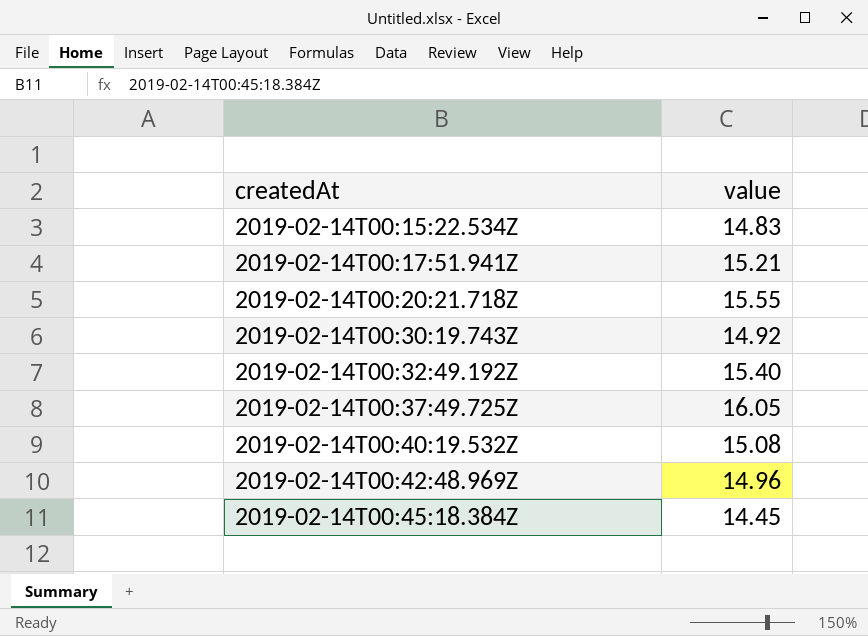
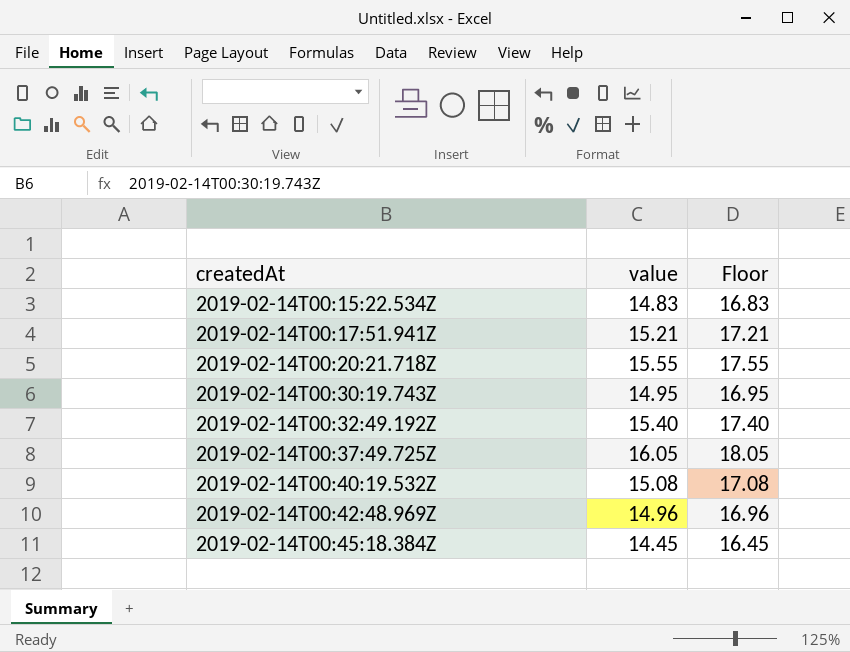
column Floor | formula: none -> [value] + 2
2019-02-14T00:30:19.743Z | value: 14.92 -> 14.95

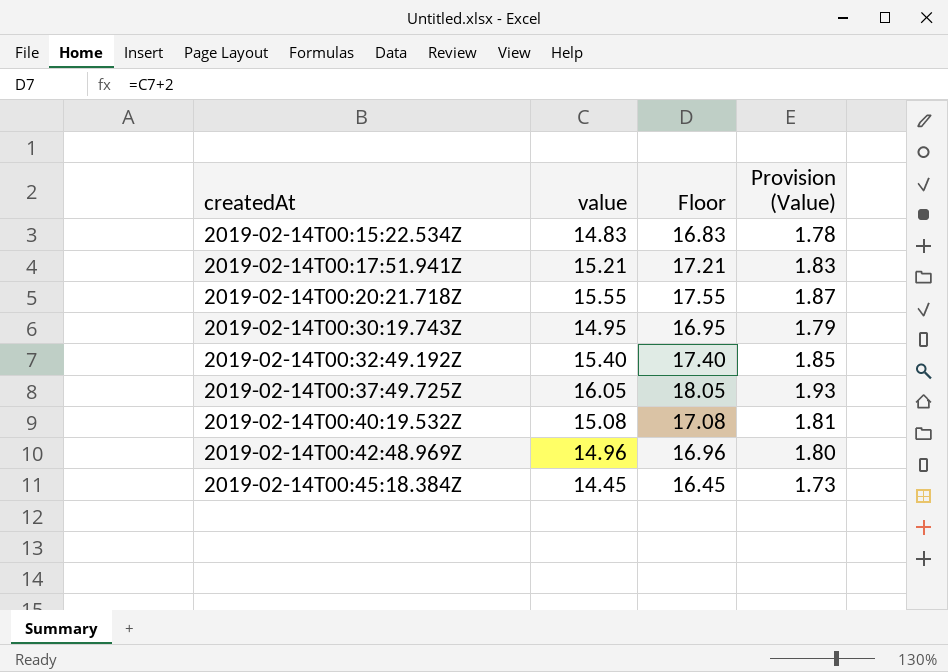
column Provision (Value) | formula: none -> [value] * 0.12

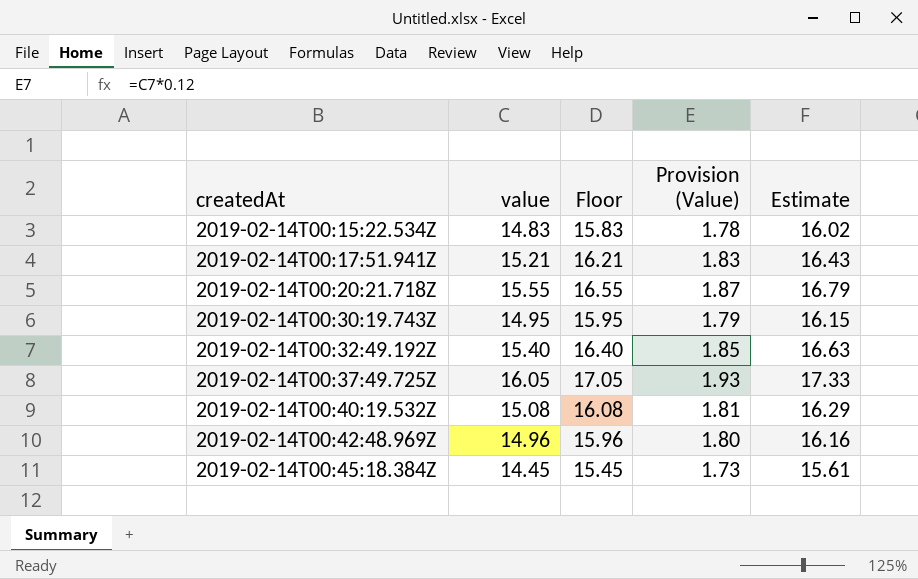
column Floor | formula: [value] + 2 -> [value] + 1
column Estimate | formula: none -> [value] * 1.08

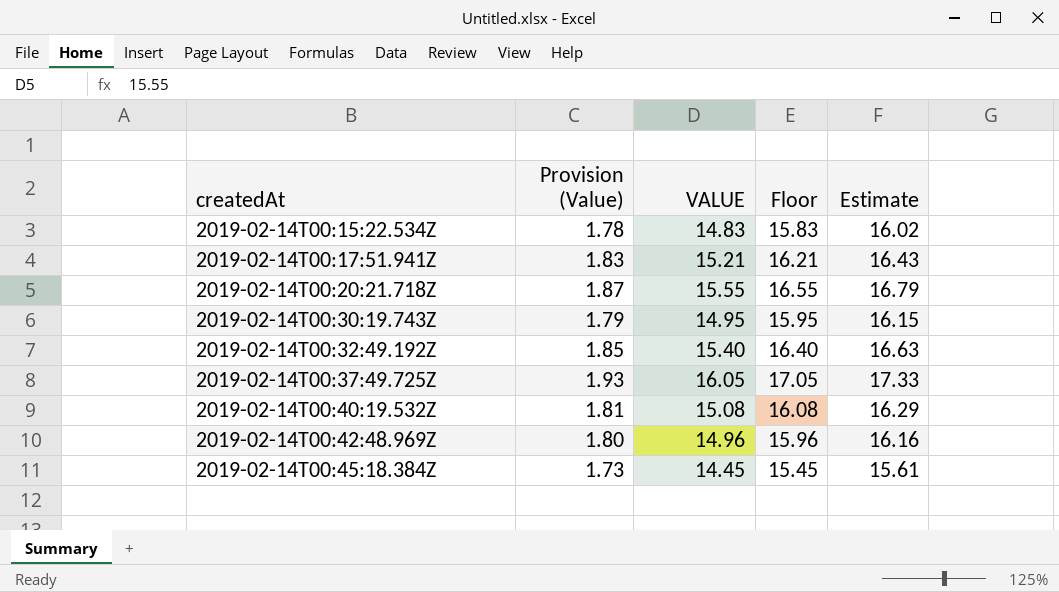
column Provision (Value) | position: 4 -> 2
column name: value -> VALUE

